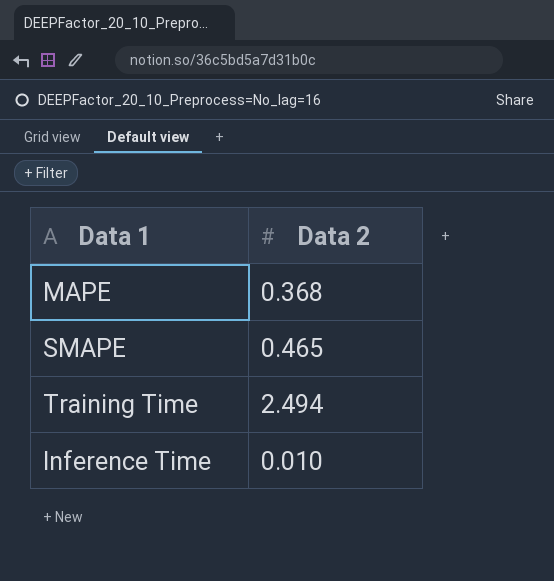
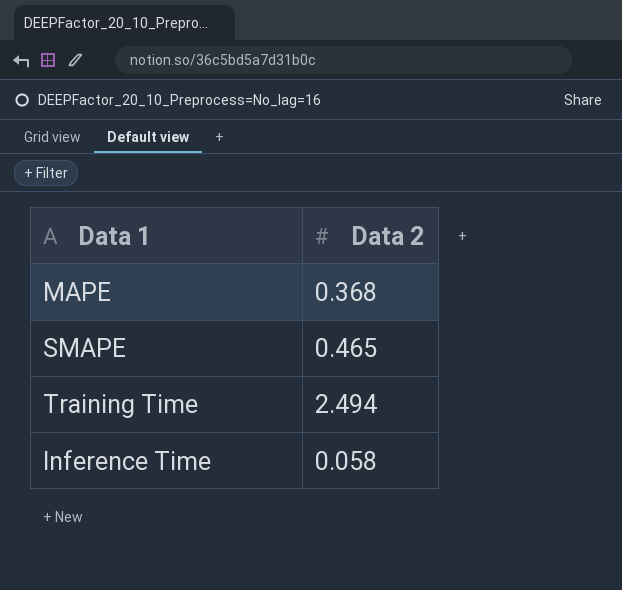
Inference Time | Data 2: 0.010 -> 0.058

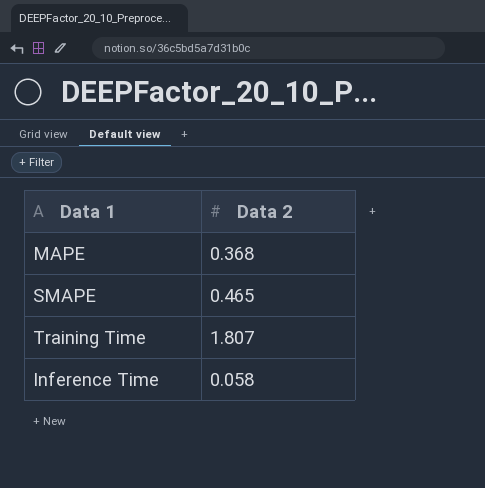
Training Time | Data 2: 2.494 -> 1.807

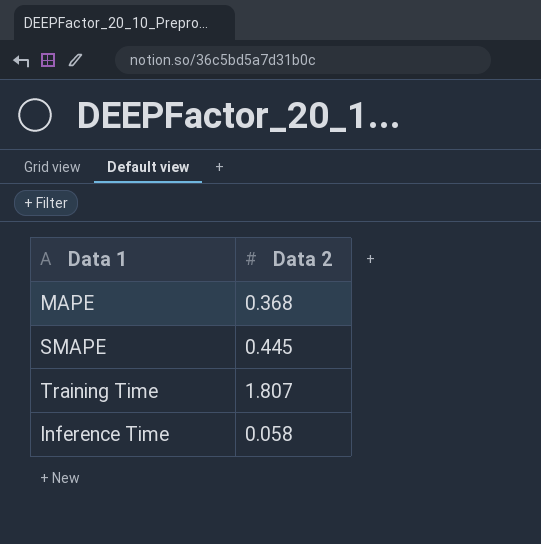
SMAPE | Data 2: 0.465 -> 0.445

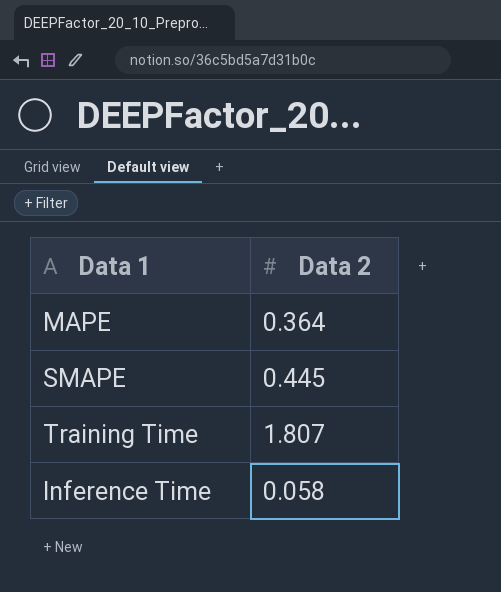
MAPE | Data 2: 0.368 -> 0.364

